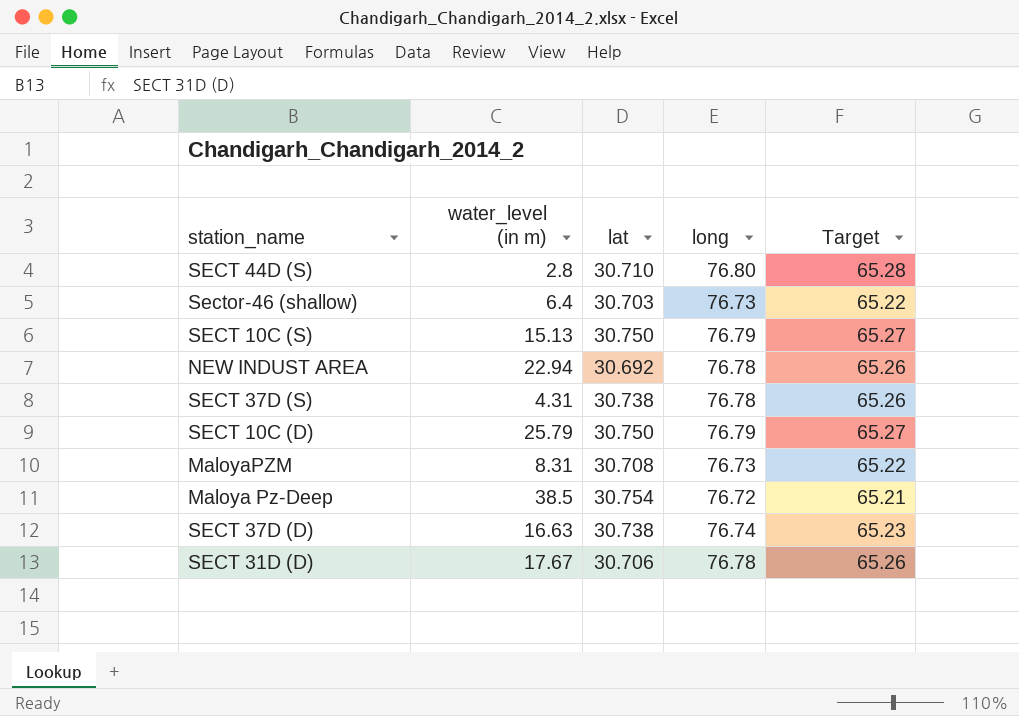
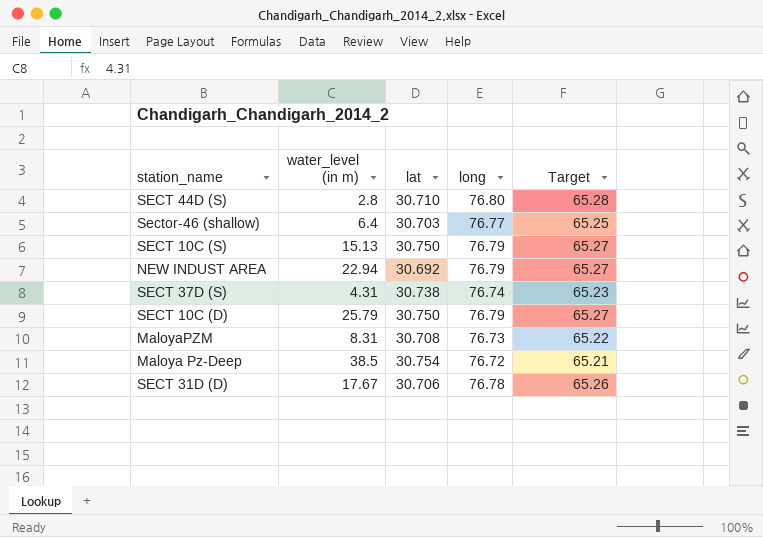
row SECT 37D (D): 16.63 | 30.738 | 76.74 | 65.23 -> none
Sector-46 (shallow) | long: 76.73 -> 76.77
Sector-46 (shallow) | Target: 65.22 -> 65.25
NEW INDUST AREA | long: 76.78 -> 76.79
NEW INDUST AREA | Target: 65.26 -> 65.27
SECT 37D (S) | long: 76.78 -> 76.74
SECT 37D (S) | Target: 65.26 -> 65.23

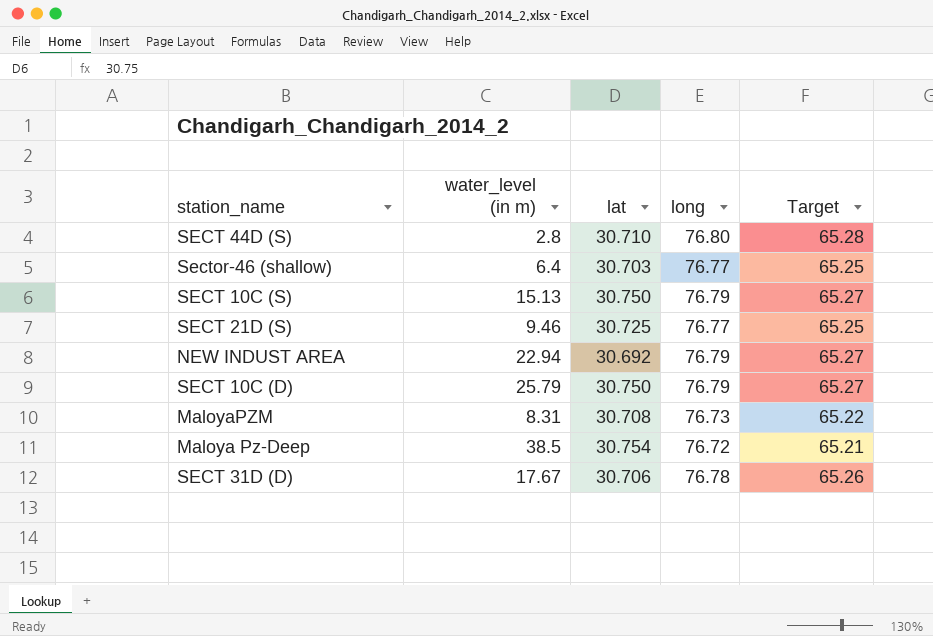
row SECT 37D (S): 4.31 | 30.738 | 76.74 | 65.23 -> none
row SECT 21D (S): none -> 9.46 | 30.725 | 76.77 | 65.25

